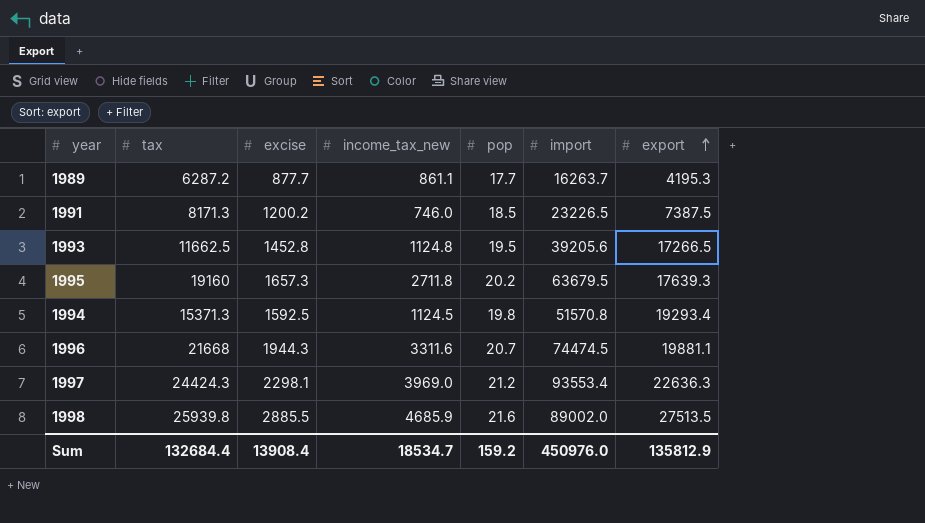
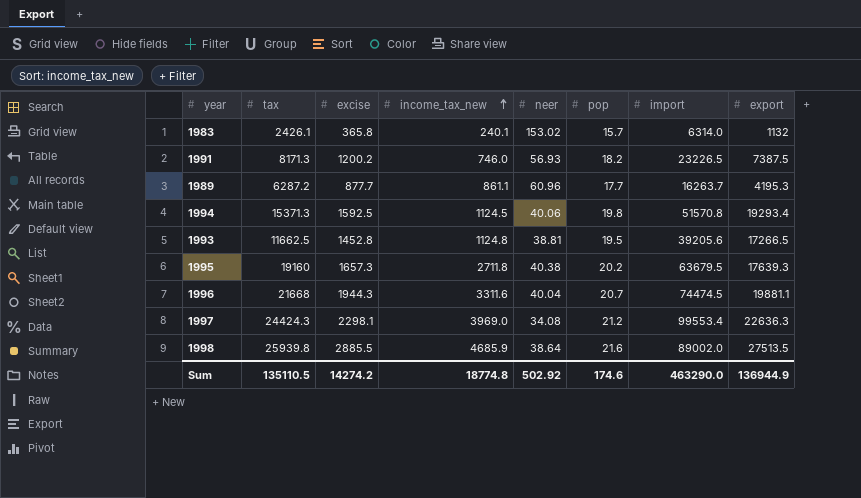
row order: export ascending -> income_tax_new ascending
column neer | position: none -> 5
row 1983: none -> 2426.1 | 365.8 | 240.1 | 153.02 | 15.7 | 6314.0 | 1132
1991 | pop: 18.5 -> 18.2
1997 | import: 93553.4 -> 99553.4
Sum | tax: 132684.4 -> 135110.5
Sum | excise: 13908.4 -> 14274.2
Sum | income_tax_new: 18534.7 -> 18774.8
Sum | pop: 159.2 -> 174.6
Sum | import: 450976.0 -> 463290.0
Sum | export: 135812.9 -> 136944.9

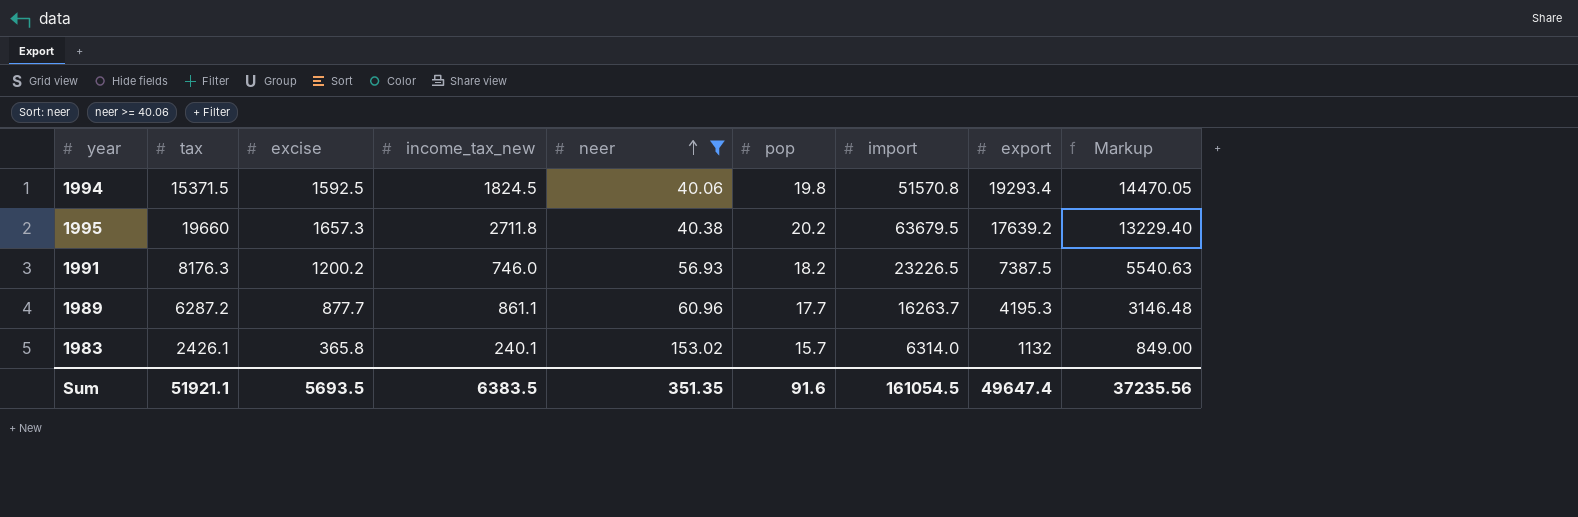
filter: none -> neer >= 40.06
row order: income_tax_new ascending -> neer ascending
column Markup | formula: none -> [export] * 0.75
1994 | tax: 15371.3 -> 15371.5
1994 | income_tax_new: 1124.5 -> 1824.5
1995 | tax: 19160 -> 19660
1995 | export: 17639.3 -> 17639.2
1991 | tax: 8171.3 -> 8176.3
Sum | tax: 135110.5 -> 51921.1
Sum | excise: 14274.2 -> 5693.5
Sum | income_tax_new: 18774.8 -> 6383.5
Sum | neer: 502.92 -> 351.35
Sum | pop: 174.6 -> 91.6
Sum | import: 463290.0 -> 161054.5
Sum | export: 136944.9 -> 49647.4

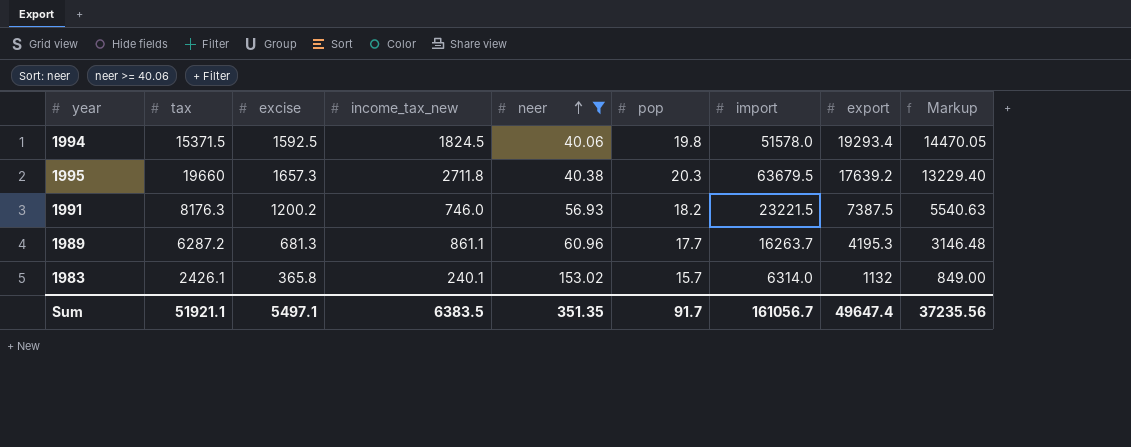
1994 | import: 51570.8 -> 51578.0
1995 | pop: 20.2 -> 20.3
1991 | import: 23226.5 -> 23221.5
1989 | excise: 877.7 -> 681.3
Sum | excise: 5693.5 -> 5497.1
Sum | pop: 91.6 -> 91.7
Sum | import: 161054.5 -> 161056.7

